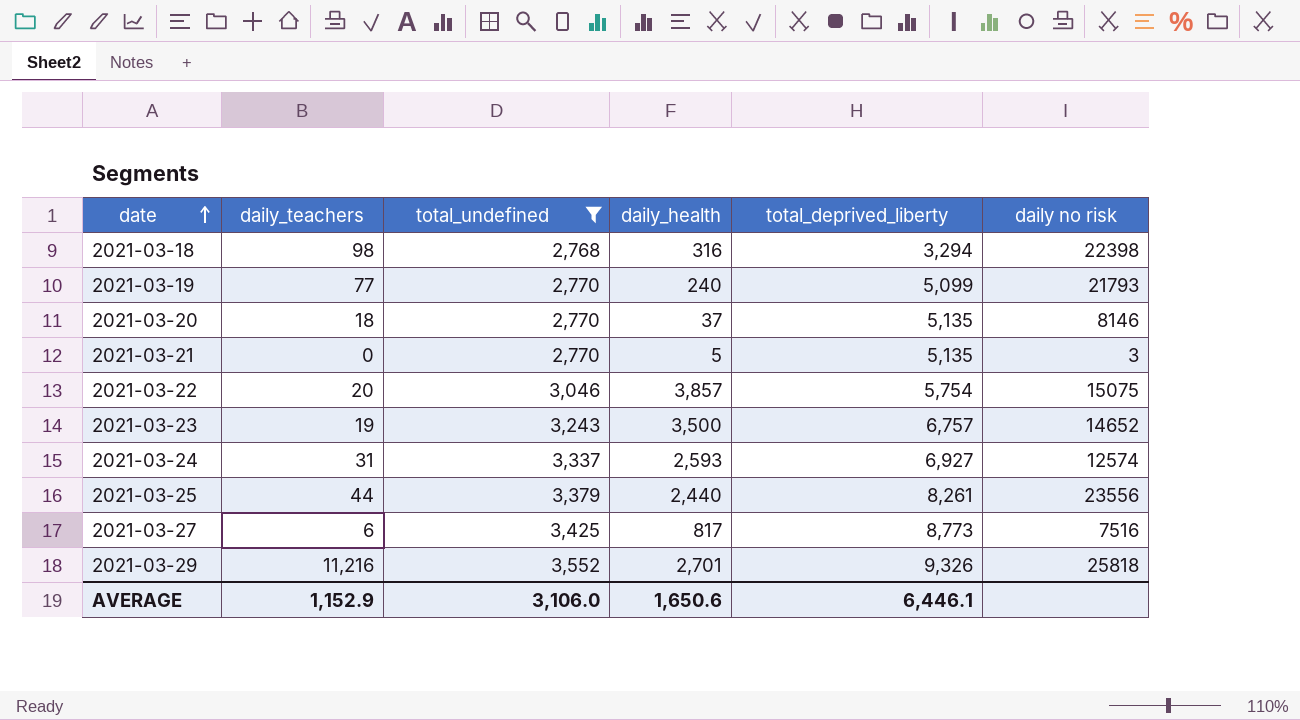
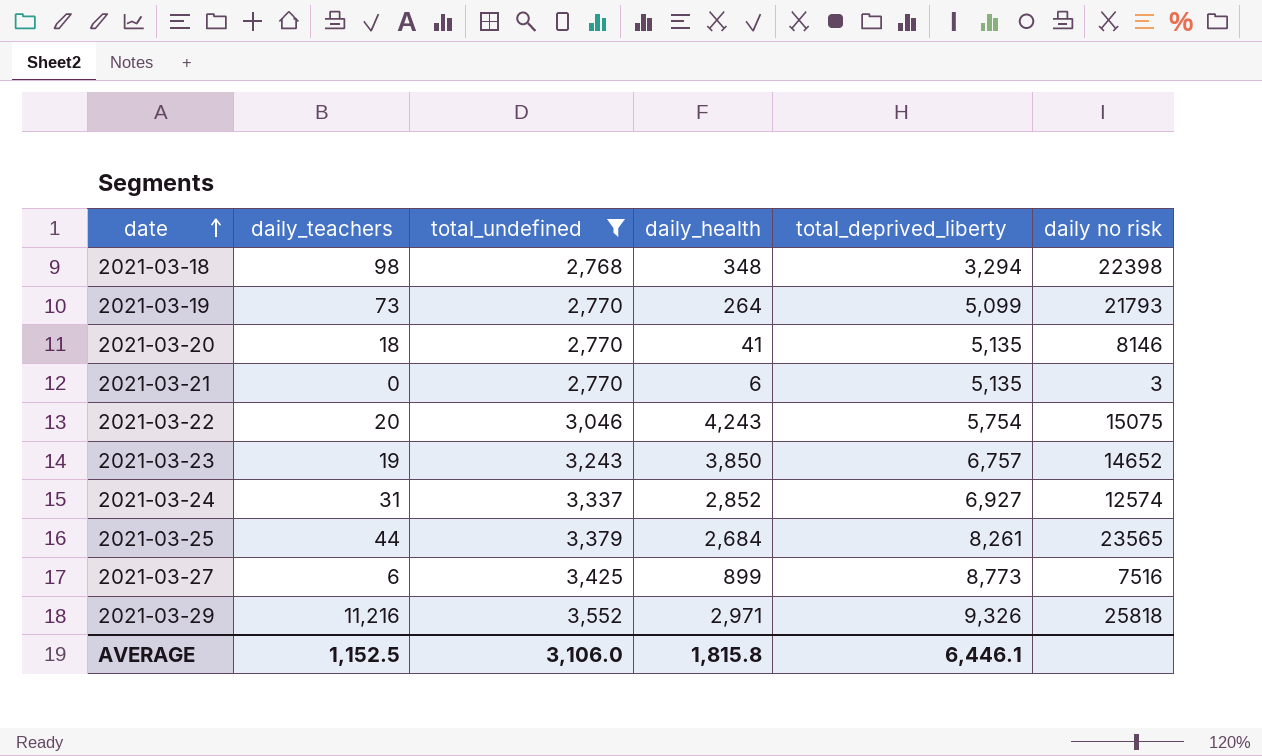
2021-03-18 | daily_health: 316 -> 348
2021-03-19 | daily_teachers: 77 -> 73
2021-03-19 | daily_health: 240 -> 264
2021-03-20 | daily_health: 37 -> 41
2021-03-21 | daily_health: 5 -> 6
2021-03-22 | daily_health: 3,857 -> 4,243
2021-03-23 | daily_health: 3,500 -> 3,850
2021-03-24 | daily_health: 2,593 -> 2,852
2021-03-25 | daily_health: 2,440 -> 2,684
2021-03-25 | daily no risk: 23556 -> 23565
2021-03-27 | daily_health: 817 -> 899
2021-03-29 | daily_health: 2,701 -> 2,971
AVERAGE | daily_teachers: 1,152.9 -> 1,152.5
AVERAGE | daily_health: 1,650.6 -> 1,815.8

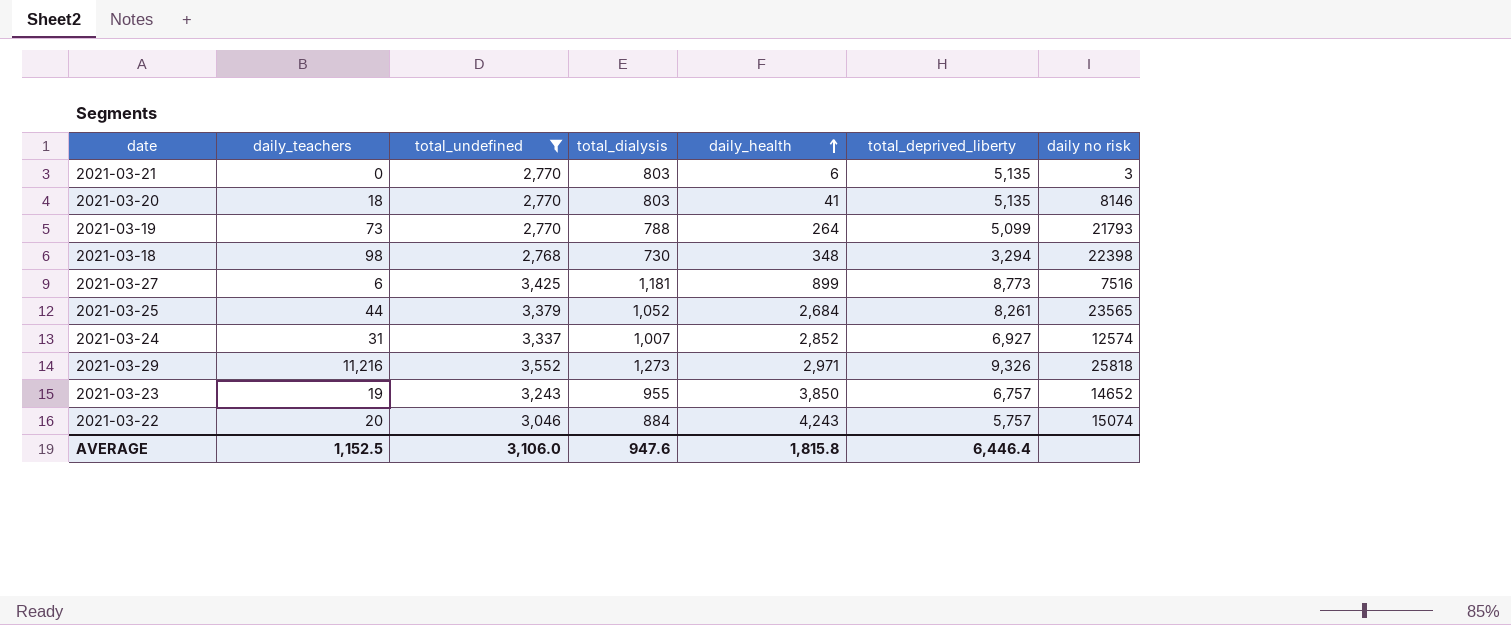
row order: date ascending -> daily_health ascending
column total_dialysis | position: none -> 4
2021-03-22 | total_deprived_liberty: 5,754 -> 5,757
2021-03-22 | daily no risk: 15075 -> 15074
AVERAGE | total_deprived_liberty: 6,446.1 -> 6,446.4

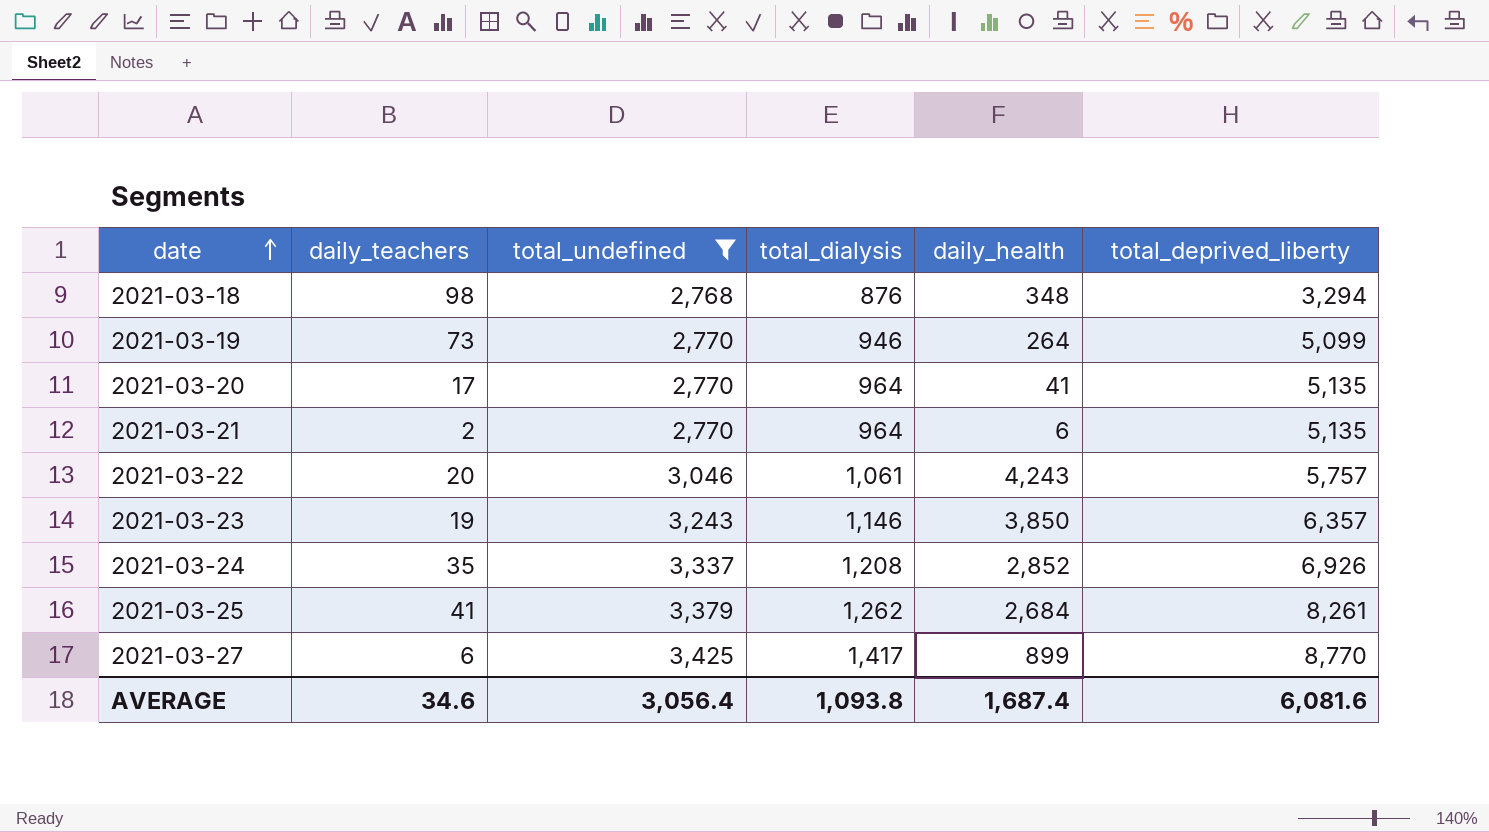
row order: daily_health ascending -> date ascending
column daily no risk | position: 7 -> none
row 2021-03-29: 11,216 | 3,552 | 1,273 | 2,971 | 9,326 | 25818 -> none
2021-03-18 | total_dialysis: 730 -> 876
2021-03-19 | total_dialysis: 788 -> 946
2021-03-20 | daily_teachers: 18 -> 17
2021-03-20 | total_dialysis: 803 -> 964
2021-03-21 | daily_teachers: 0 -> 2
2021-03-21 | total_dialysis: 803 -> 964
2021-03-22 | total_dialysis: 884 -> 1,061
2021-03-23 | total_dialysis: 955 -> 1,146
2021-03-23 | total_deprived_liberty: 6,757 -> 6,357
2021-03-24 | daily_teachers: 31 -> 35
2021-03-24 | total_dialysis: 1,007 -> 1,208
2021-03-24 | total_deprived_liberty: 6,927 -> 6,926
2021-03-25 | daily_teachers: 44 -> 41
2021-03-25 | total_dialysis: 1,052 -> 1,262
2021-03-27 | total_dialysis: 1,181 -> 1,417
2021-03-27 | total_deprived_liberty: 8,773 -> 8,770
AVERAGE | daily_teachers: 1,152.5 -> 34.6
AVERAGE | total_undefined: 3,106.0 -> 3,056.4
AVERAGE | total_dialysis: 947.6 -> 1,093.8
AVERAGE | daily_health: 1,815.8 -> 1,687.4
AVERAGE | total_deprived_liberty: 6,446.4 -> 6,081.6

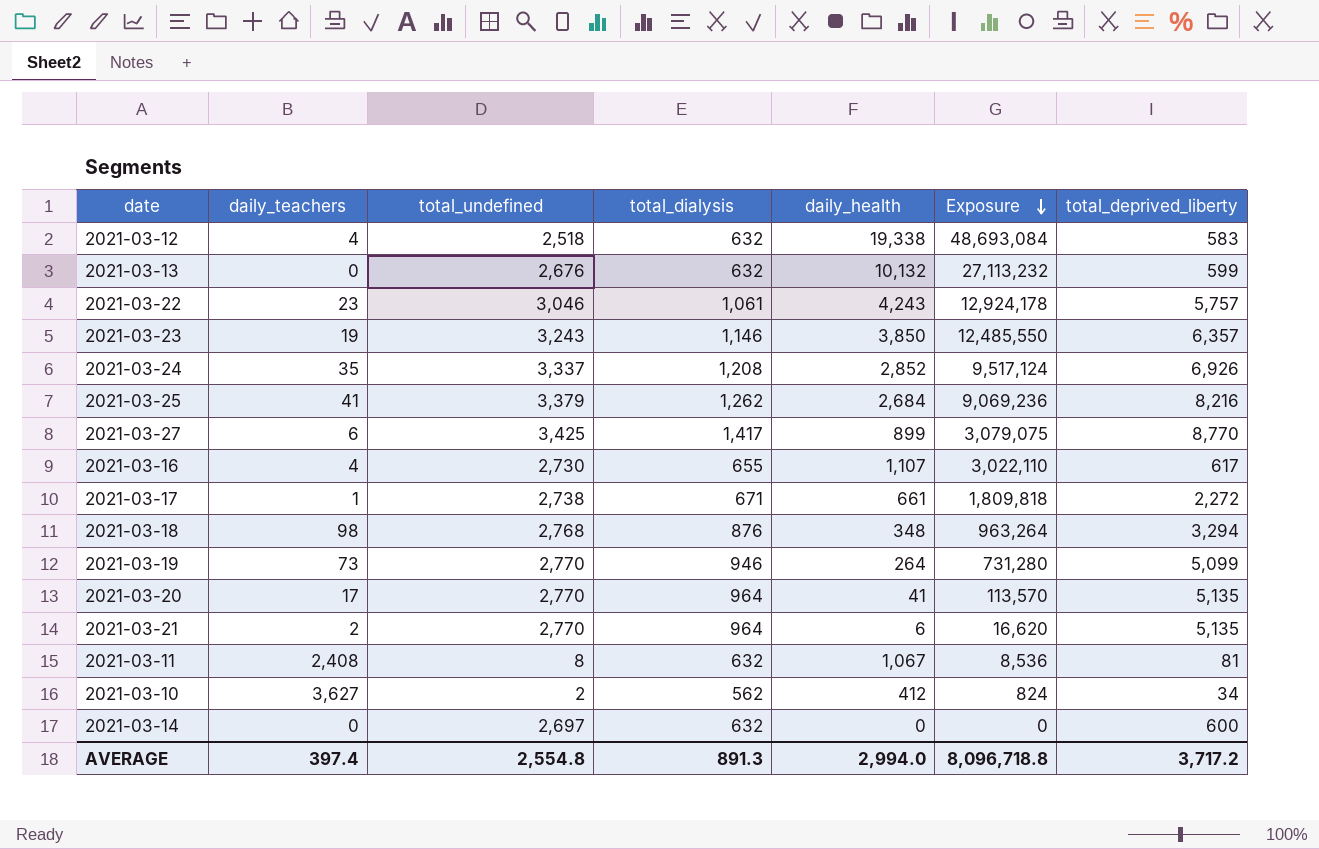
filter: total_undefined >= 2,768 -> none
row order: date ascending -> Exposure descending
column Exposure | formula: none -> [total_undefined] * [daily_health]
2021-03-22 | daily_teachers: 20 -> 23
2021-03-25 | total_deprived_liberty: 8,261 -> 8,216
AVERAGE | daily_teachers: 34.6 -> 397.4
AVERAGE | total_undefined: 3,056.4 -> 2,554.8
AVERAGE | total_dialysis: 1,093.8 -> 891.3
AVERAGE | daily_health: 1,687.4 -> 2,994.0
AVERAGE | total_deprived_liberty: 6,081.6 -> 3,717.2

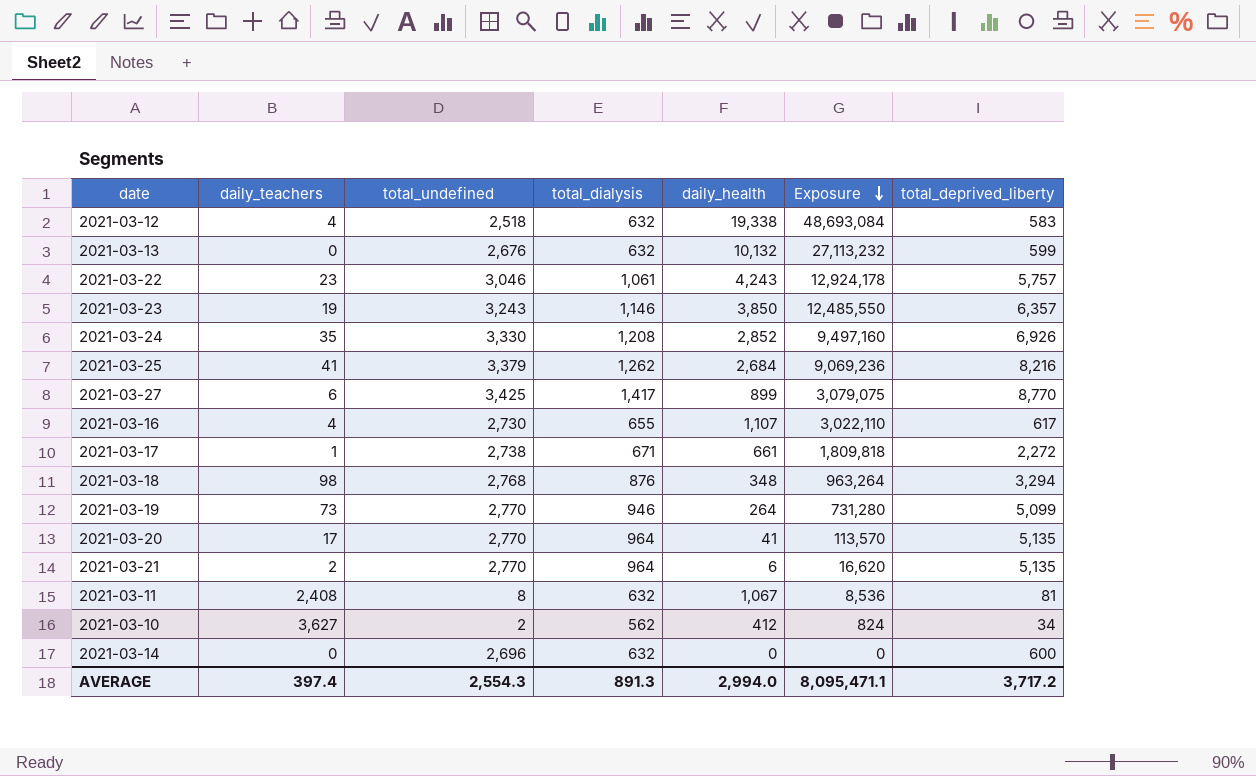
2021-03-24 | total_undefined: 3,337 -> 3,330
2021-03-24 | Exposure: 9,517,124 -> 9,497,160
2021-03-14 | total_undefined: 2,697 -> 2,696
AVERAGE | total_undefined: 2,554.8 -> 2,554.3
AVERAGE | Exposure: 8,096,718.8 -> 8,095,471.1

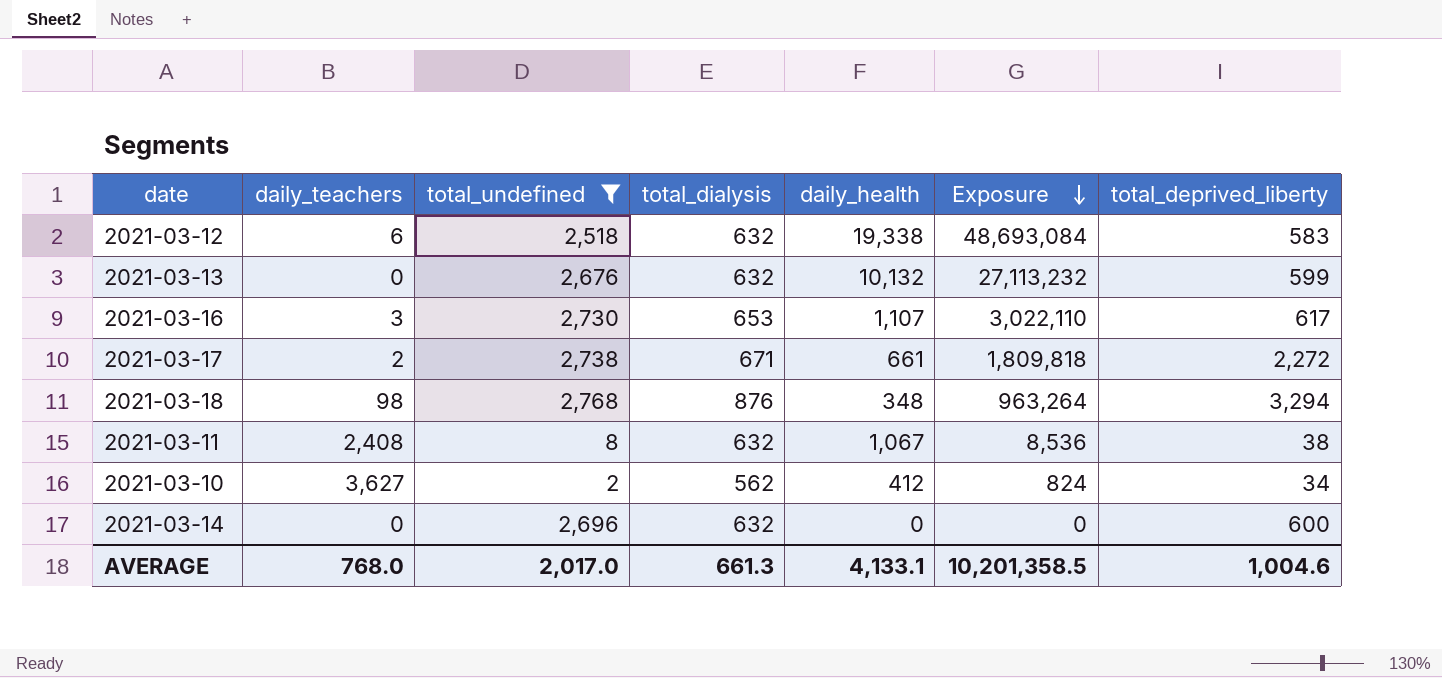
filter: none -> total_undefined <= 2,768
2021-03-12 | daily_teachers: 4 -> 6
2021-03-16 | daily_teachers: 4 -> 3
2021-03-16 | total_dialysis: 655 -> 653
2021-03-17 | daily_teachers: 1 -> 2
2021-03-11 | total_deprived_liberty: 81 -> 38
AVERAGE | daily_teachers: 397.4 -> 768.0
AVERAGE | total_undefined: 2,554.3 -> 2,017.0
AVERAGE | total_dialysis: 891.3 -> 661.3
AVERAGE | daily_health: 2,994.0 -> 4,133.1
AVERAGE | Exposure: 8,095,471.1 -> 10,201,358.5
AVERAGE | total_deprived_liberty: 3,717.2 -> 1,004.6

